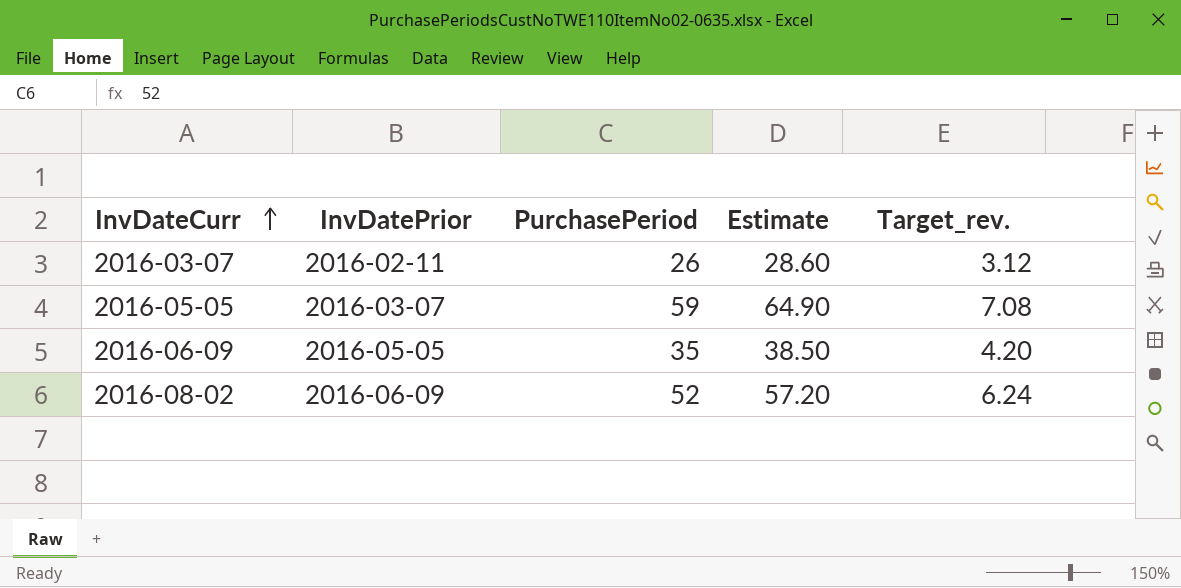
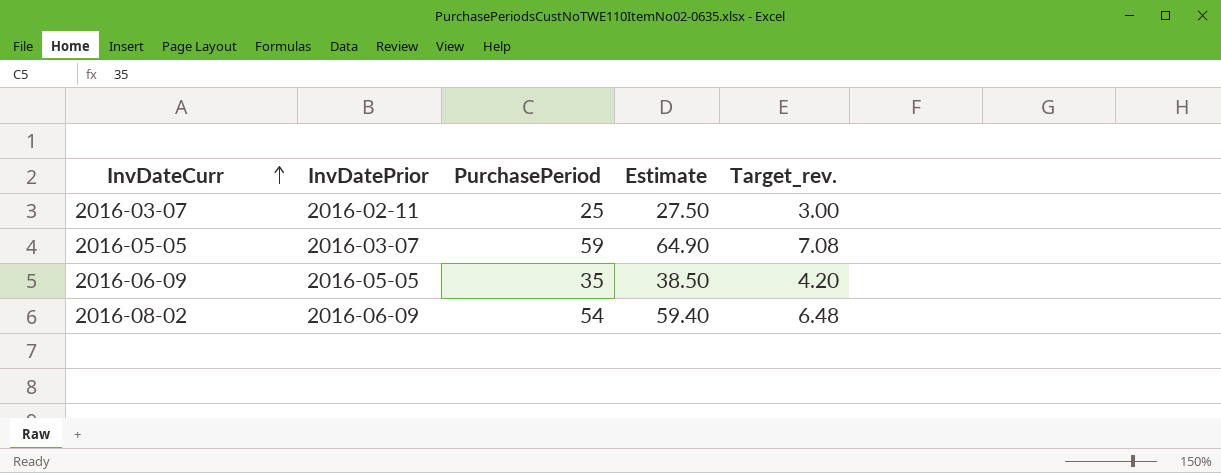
2016-03-07 | PurchasePeriod: 26 -> 25
2016-03-07 | Estimate: 28.60 -> 27.50
2016-03-07 | Target_rev.: 3.12 -> 3.00
2016-08-02 | PurchasePeriod: 52 -> 54
2016-08-02 | Estimate: 57.20 -> 59.40
2016-08-02 | Target_rev.: 6.24 -> 6.48

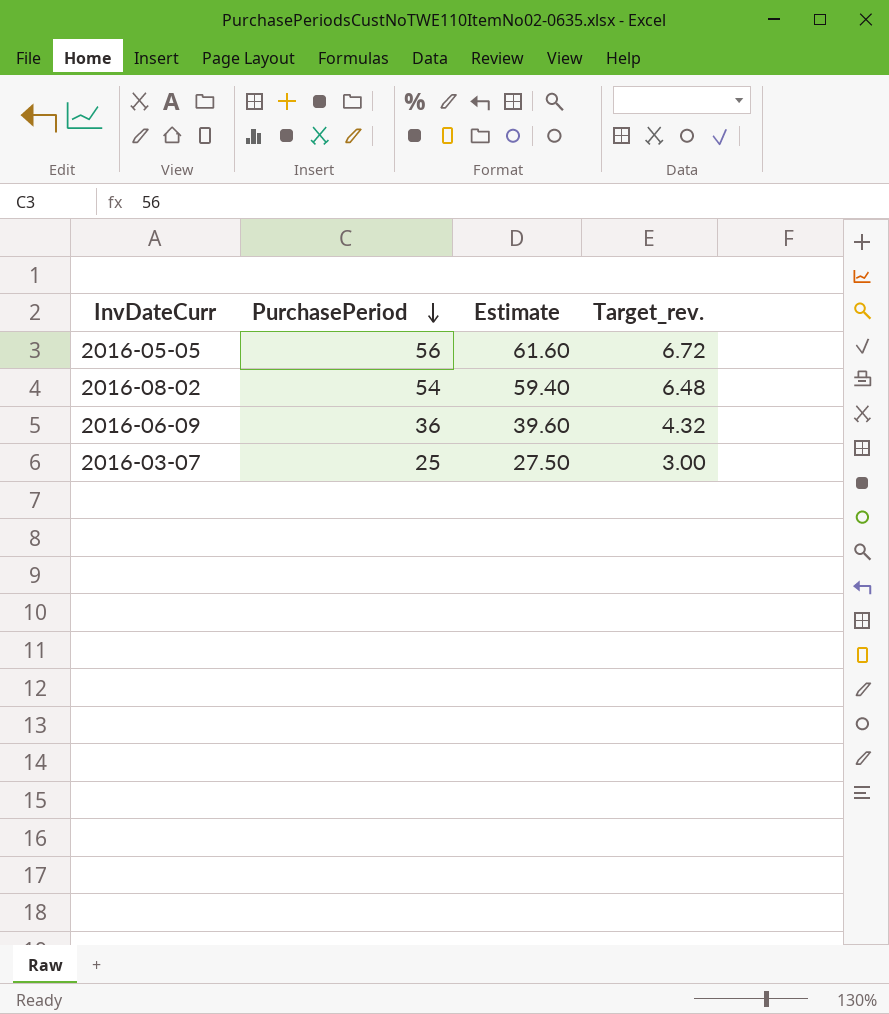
row order: InvDateCurr ascending -> PurchasePeriod descending
column InvDatePrior | position: 2 -> none
2016-05-05 | PurchasePeriod: 59 -> 56
2016-05-05 | Estimate: 64.90 -> 61.60
2016-05-05 | Target_rev.: 7.08 -> 6.72
2016-06-09 | PurchasePeriod: 35 -> 36
2016-06-09 | Estimate: 38.50 -> 39.60
2016-06-09 | Target_rev.: 4.20 -> 4.32

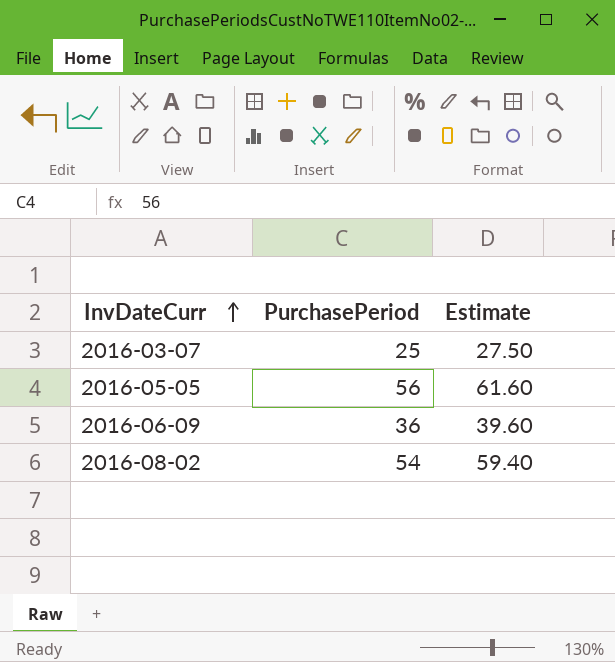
row order: PurchasePeriod descending -> InvDateCurr ascending
column Target_rev. | formula: [PurchasePeriod] * 0.12 -> none

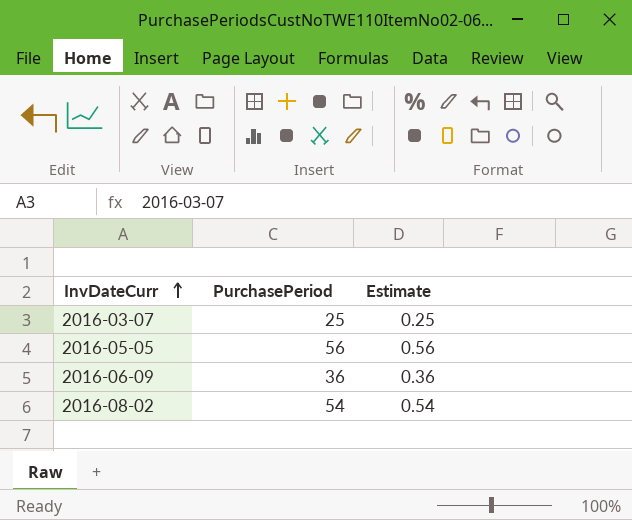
column Estimate | formula: [PurchasePeriod] * 1.1 -> [PurchasePeriod] * 0.01

